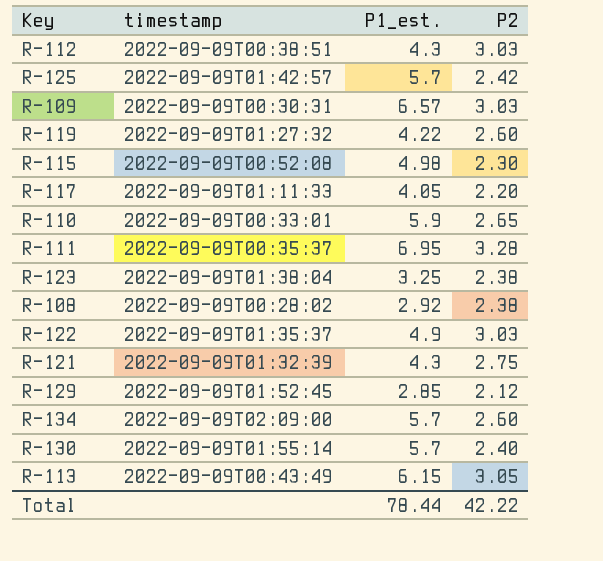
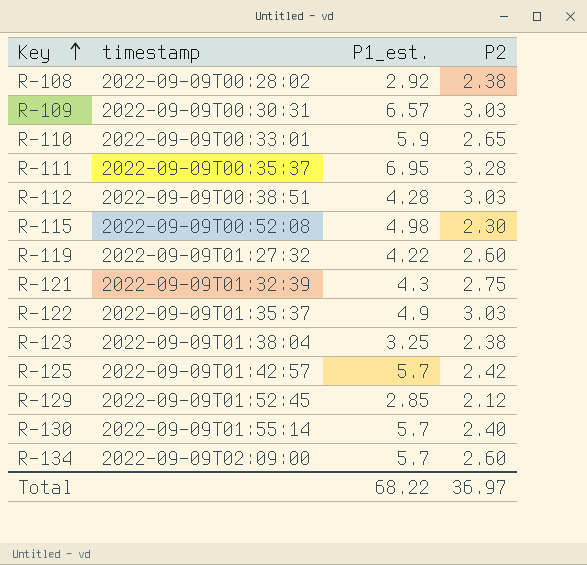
row order: none -> Key ascending
row R-117: 2022-09-09T01:11:33 | 4.05 | 2.20 -> none
row R-113: 2022-09-09T00:43:49 | 6.15 | 3.05 -> none
R-112 | P1_est.: 4.3 -> 4.28
Total | P1_est.: 78.44 -> 68.22
Total | P2: 42.22 -> 36.97

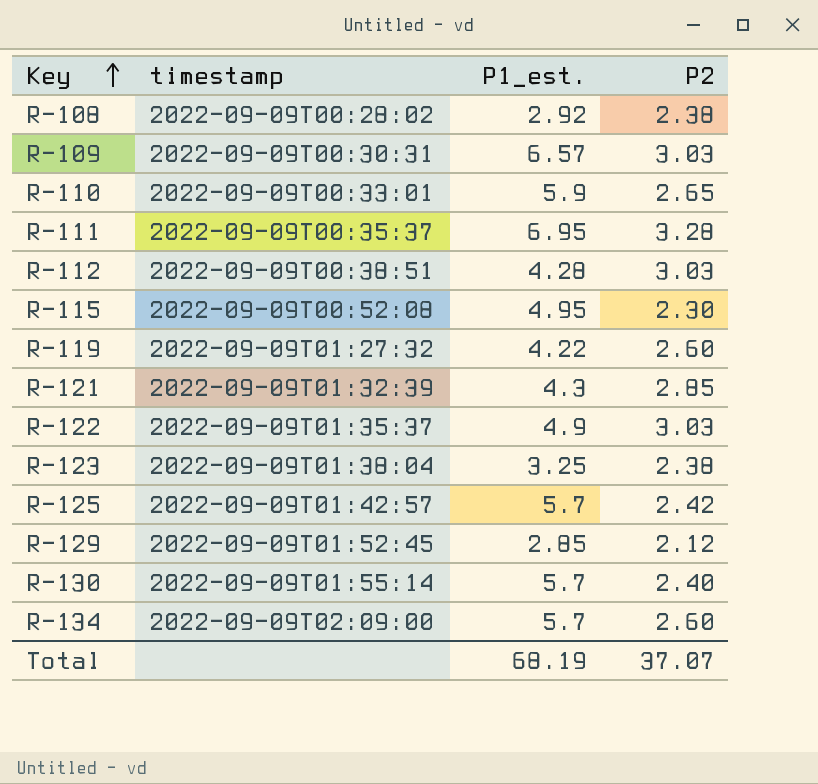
R-115 | P1_est.: 4.98 -> 4.95
R-121 | P2: 2.75 -> 2.85
Total | P1_est.: 68.22 -> 68.19
Total | P2: 36.97 -> 37.07

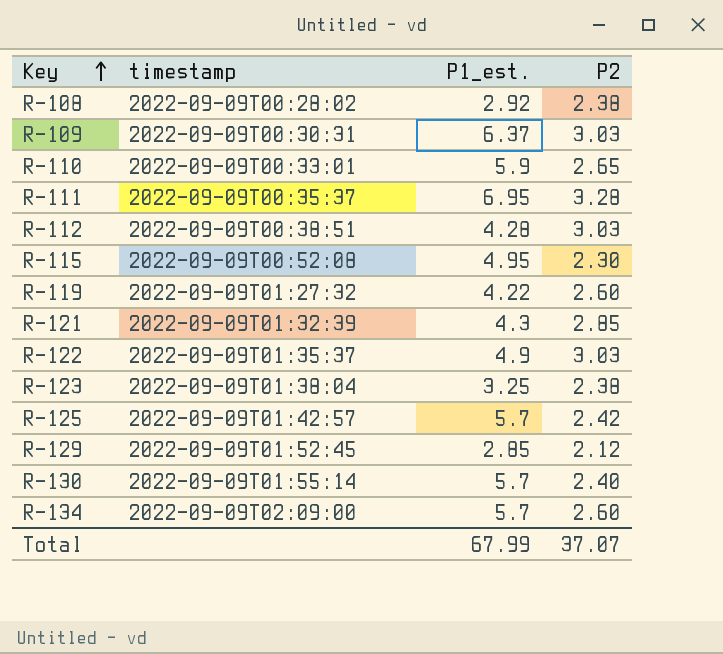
R-109 | P1_est.: 6.57 -> 6.37
Total | P1_est.: 68.19 -> 67.99

